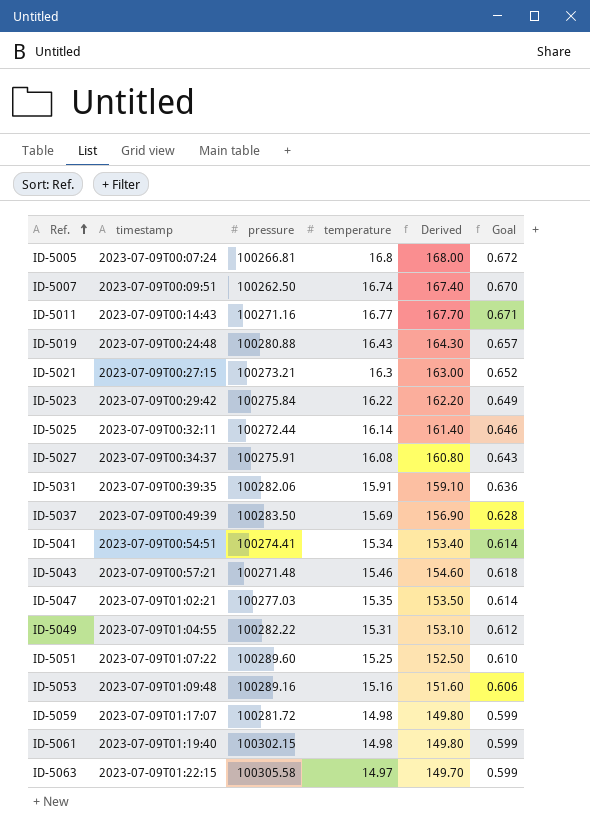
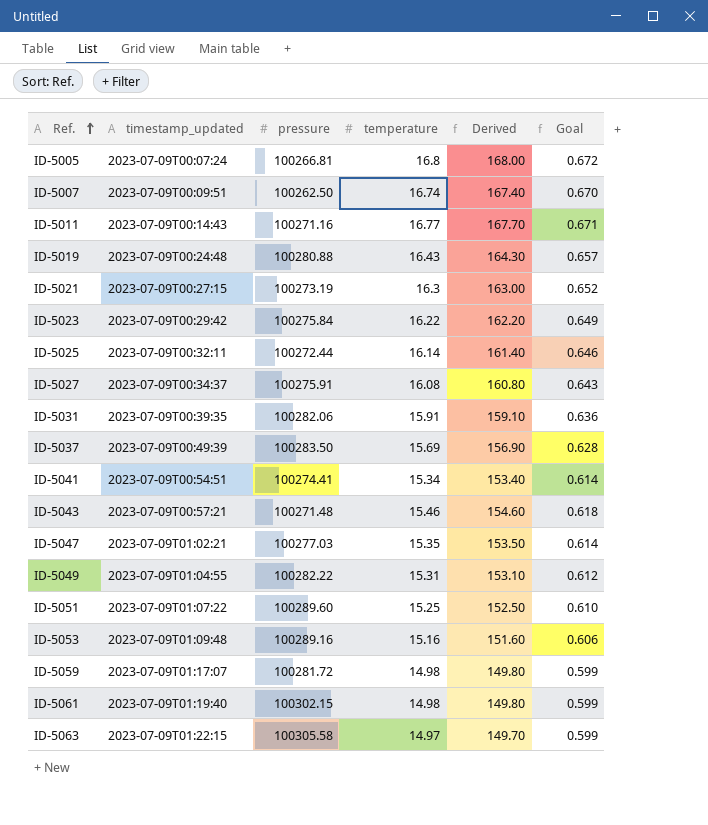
column name: timestamp -> timestamp_updated
ID-5021 | pressure: 100273.21 -> 100273.19

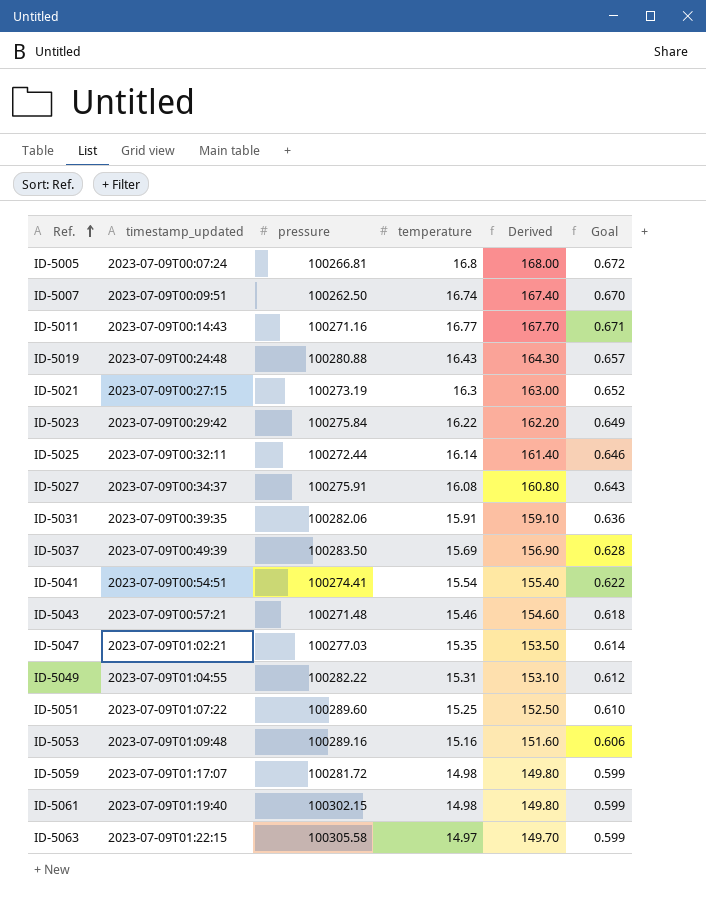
ID-5041 | temperature: 15.34 -> 15.54
ID-5041 | Derived: 153.40 -> 155.40
ID-5041 | Goal: 0.614 -> 0.622

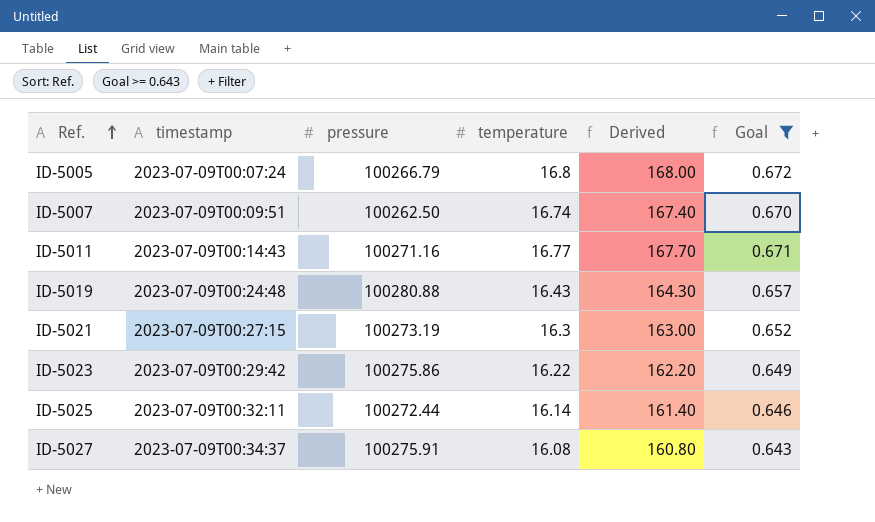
filter: none -> Goal >= 0.643
column name: timestamp_updated -> timestamp
ID-5005 | pressure: 100266.81 -> 100266.79
ID-5023 | pressure: 100275.84 -> 100275.86

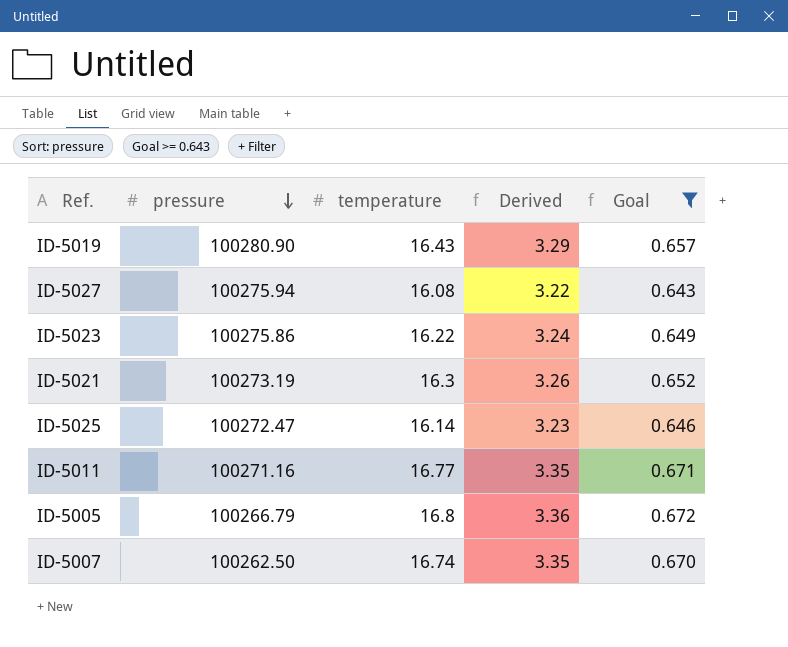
row order: Ref. ascending -> pressure descending
column timestamp | position: 2 -> none
column Derived | formula: [temperature] * 10 -> [temperature] * 0.2
ID-5019 | pressure: 100280.88 -> 100280.90
ID-5027 | pressure: 100275.91 -> 100275.94
ID-5025 | pressure: 100272.44 -> 100272.47

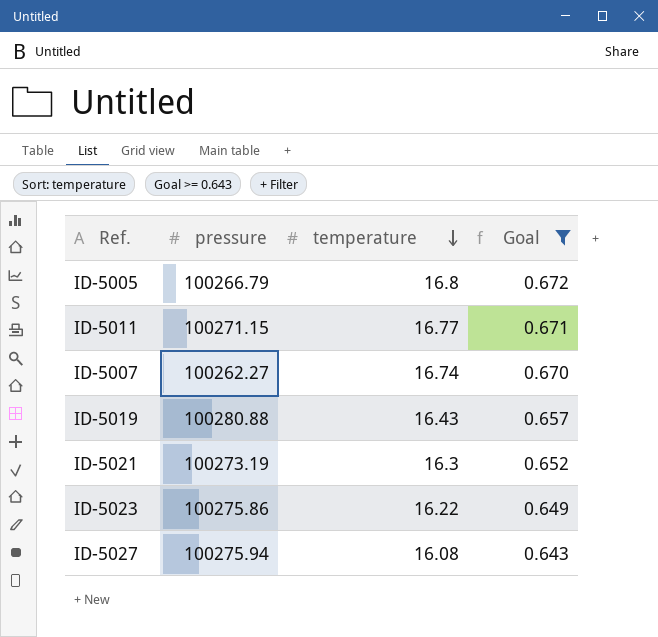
row order: pressure descending -> temperature descending
column Derived | formula: [temperature] * 0.2 -> none
row ID-5025: 100272.47 | 16.14 | 3.23 | 0.646 -> none
ID-5011 | pressure: 100271.16 -> 100271.15
ID-5007 | pressure: 100262.50 -> 100262.27
ID-5019 | pressure: 100280.90 -> 100280.88

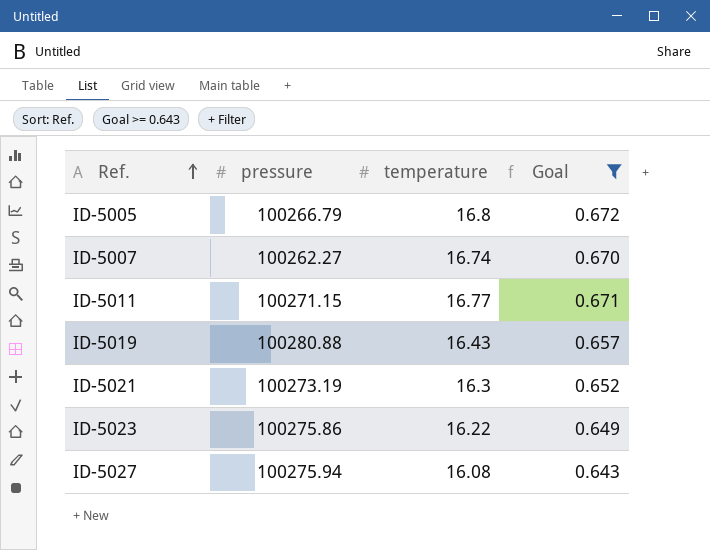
row order: temperature descending -> Ref. ascending

